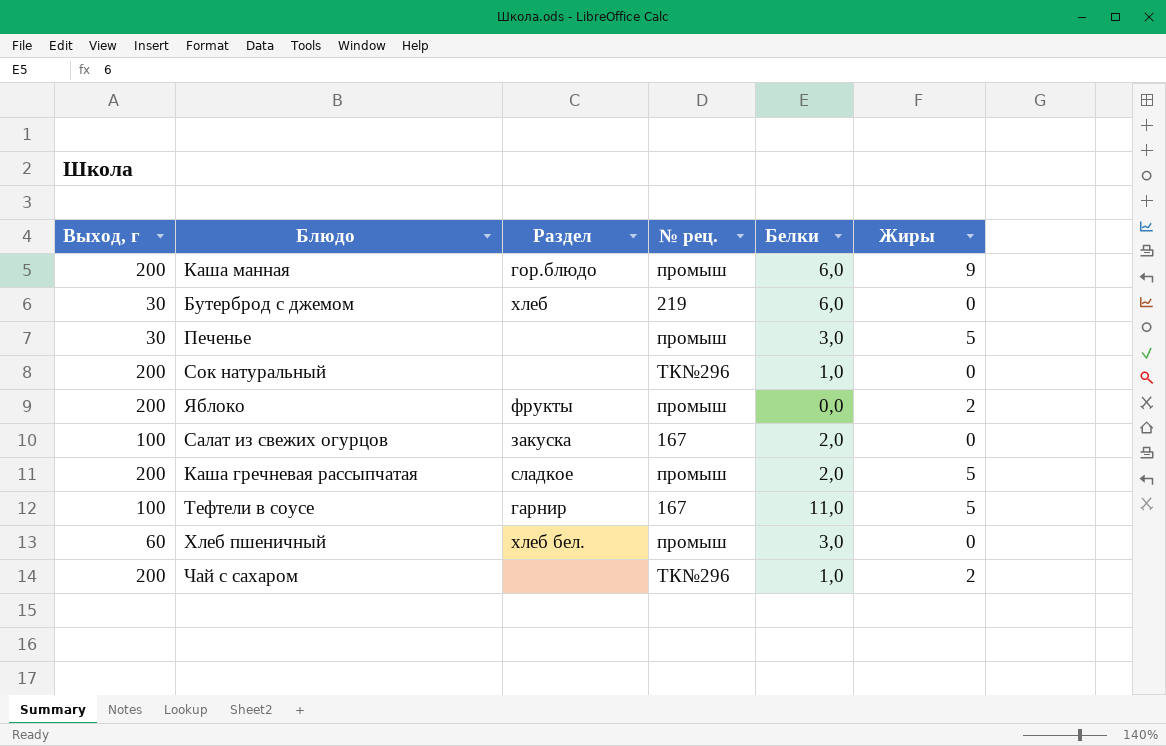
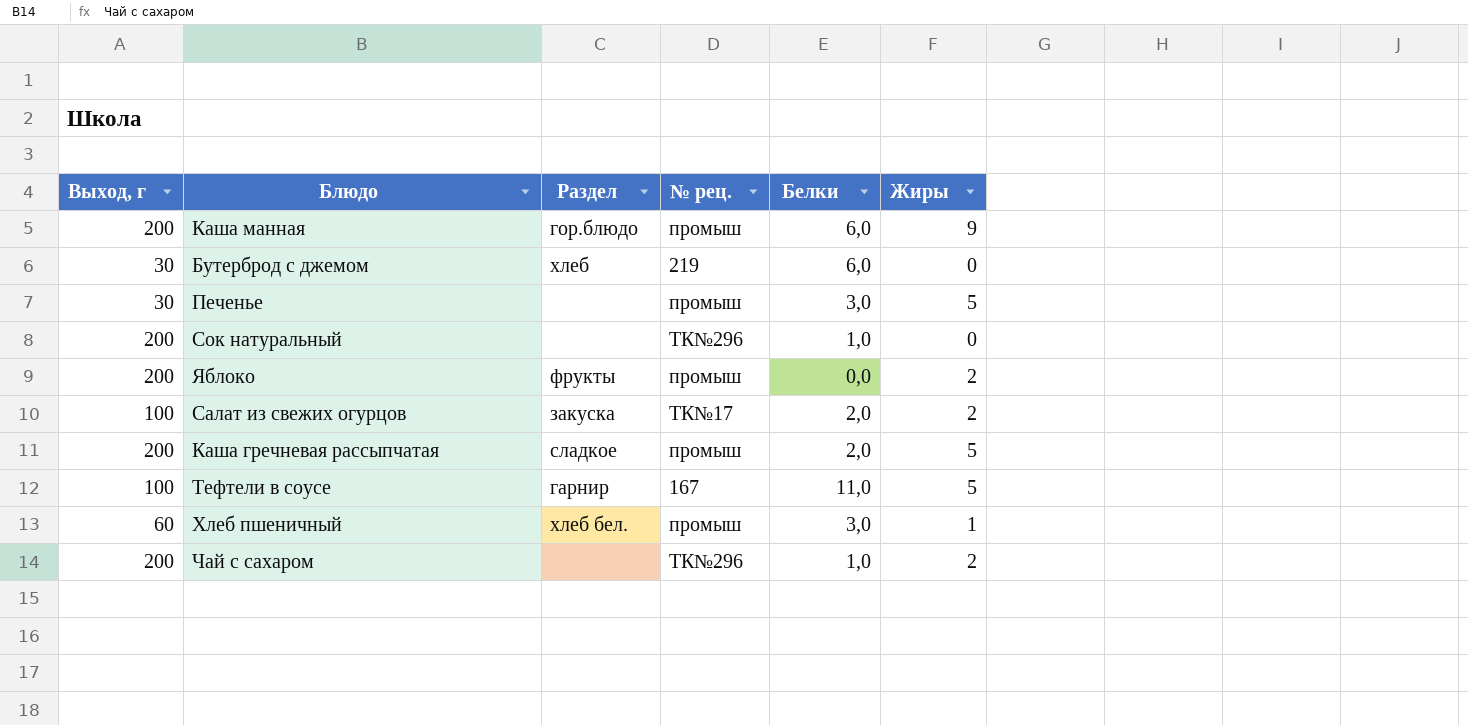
Салат из свежих огурцов | № рец.: 167 -> ТК№17
Салат из свежих огурцов | Жиры: 0 -> 2
Хлеб пшеничный | Жиры: 0 -> 1

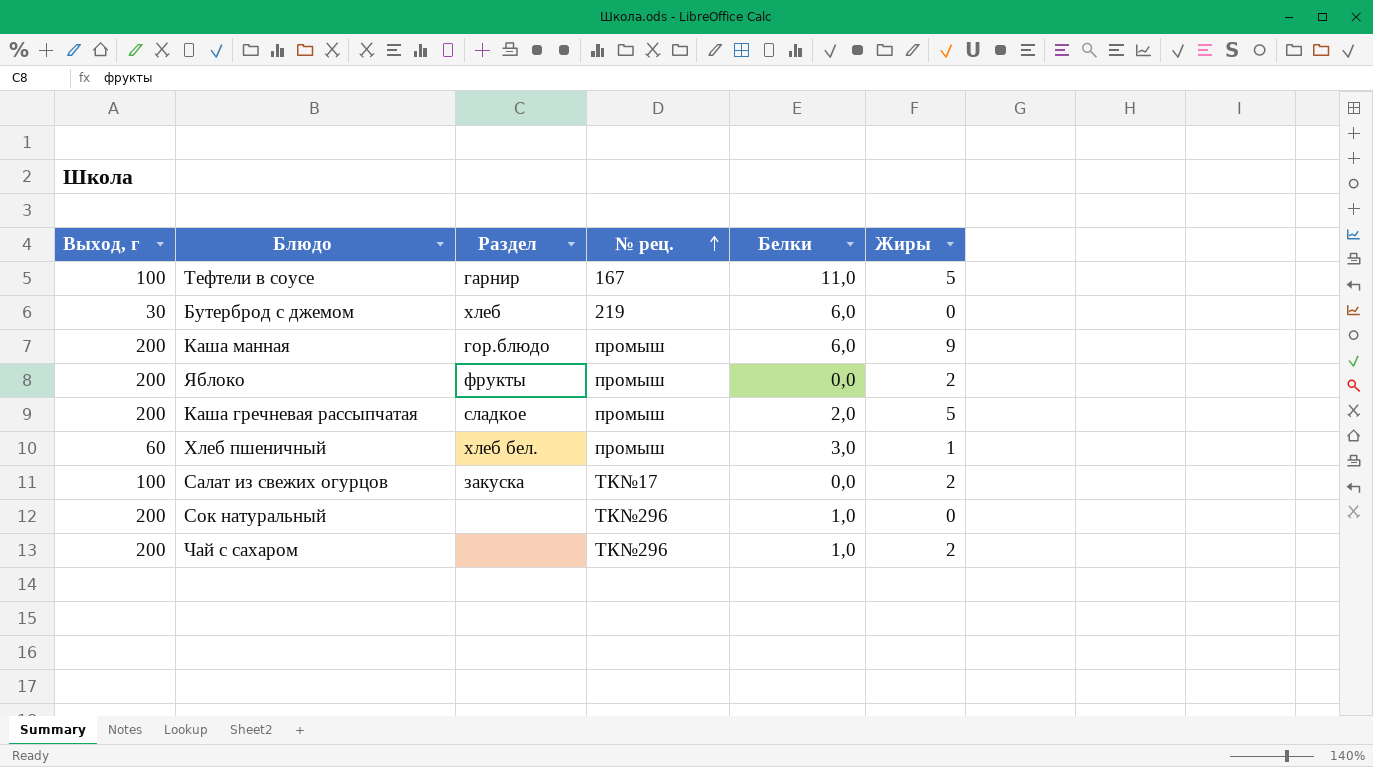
row order: none -> № рец. ascending
row Печенье: 30 | none | промыш | 3,0 | 5 -> none
Салат из свежих огурцов | Белки: 2,0 -> 0,0

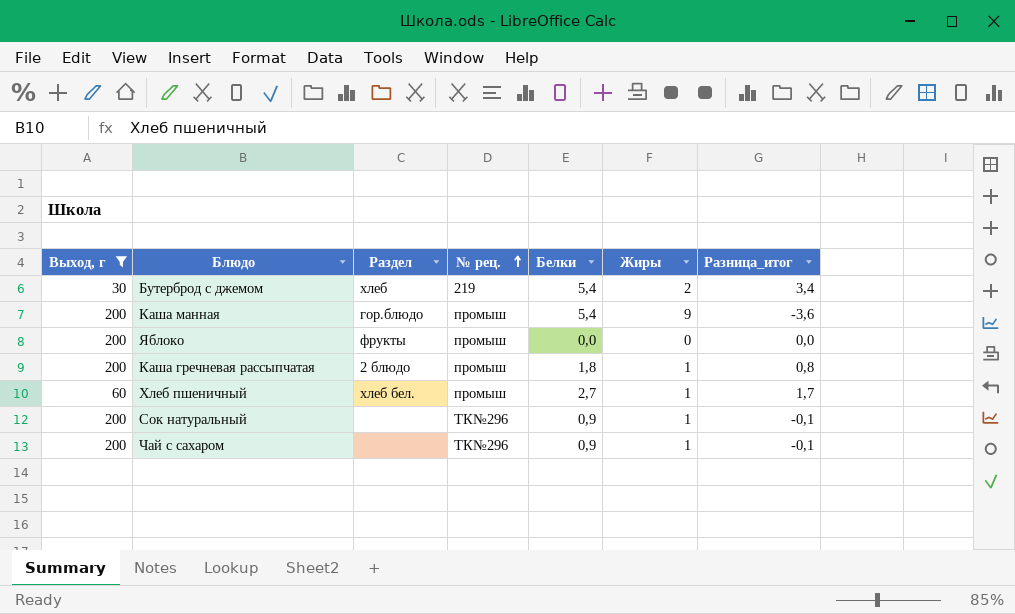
filter: none -> Выход, г != 100
column Разница_итог | formula: none -> [Белки] - [Жиры]
Бутерброд с джемом | Белки: 6,0 -> 5,4
Бутерброд с джемом | Жиры: 0 -> 2
Каша манная | Белки: 6,0 -> 5,4
Яблоко | Жиры: 2 -> 0
Каша гречневая рассыпчатая | Раздел: сладкое -> 2 блюдо
Каша гречневая рассыпчатая | Белки: 2,0 -> 1,8
Каша гречневая рассыпчатая | Жиры: 5 -> 1
Хлеб пшеничный | Белки: 3,0 -> 2,7
Сок натуральный | Белки: 1,0 -> 0,9
Сок натуральный | Жиры: 0 -> 1
Чай с сахаром | Белки: 1,0 -> 0,9
Чай с сахаром | Жиры: 2 -> 1

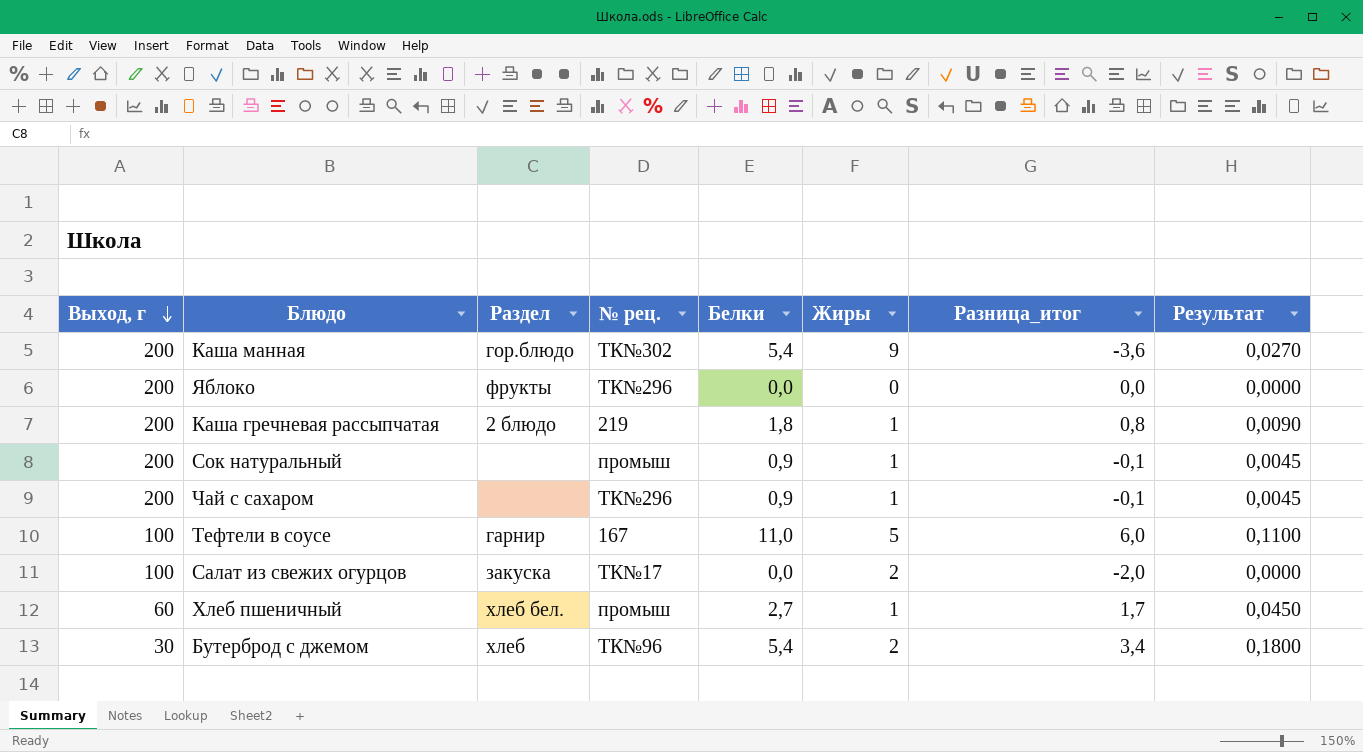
filter: Выход, г != 100 -> none
row order: № рец. ascending -> Выход, г descending
column Результат | formula: none -> [Белки] / [Выход, г]
Каша манная | № рец.: промыш -> ТК№302
Яблоко | № рец.: промыш -> ТК№296
Каша гречневая рассыпчатая | № рец.: промыш -> 219
Сок натуральный | № рец.: ТК№296 -> промыш
Бутерброд с джемом | № рец.: 219 -> ТК№96

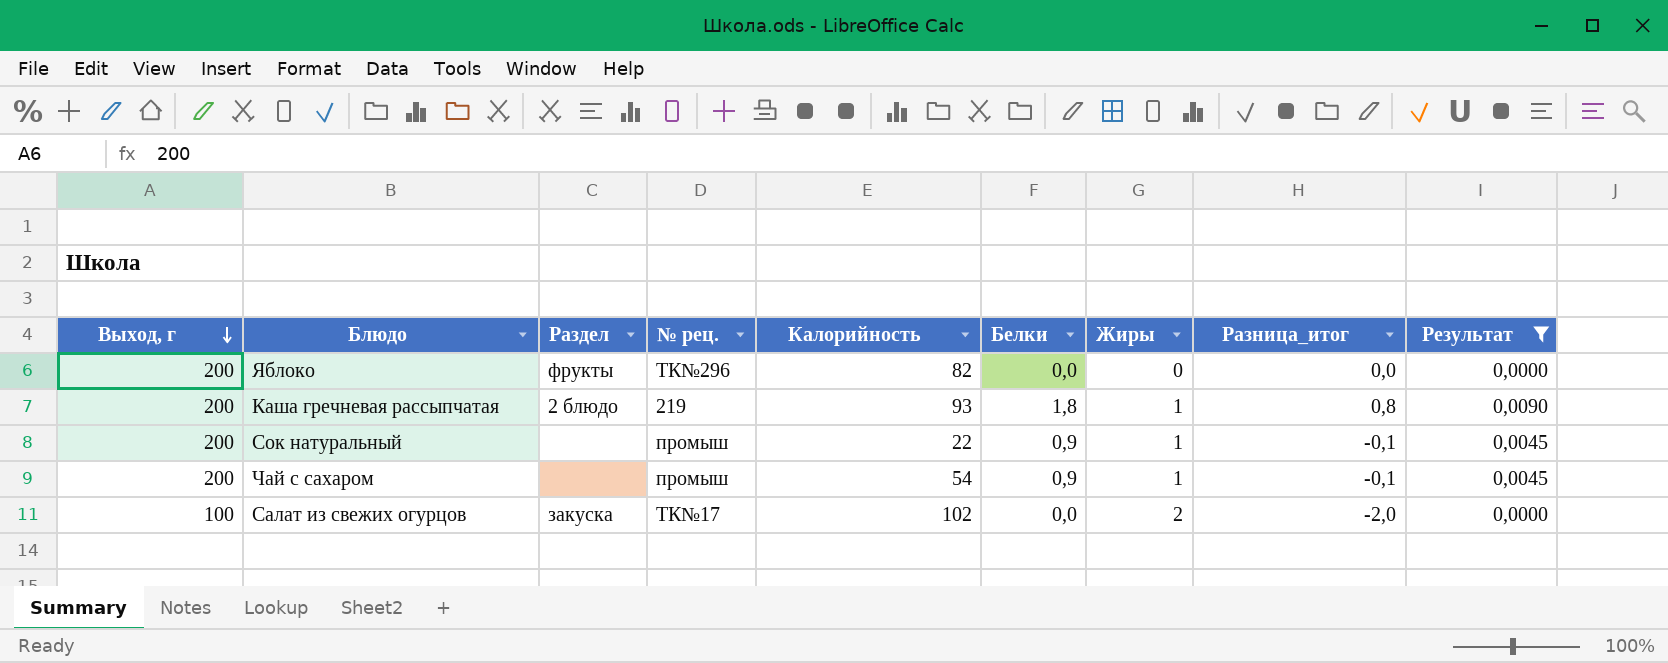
filter: none -> Результат <= 0,0090
column Калорийность | position: none -> 5
Чай с сахаром | № рец.: ТК№296 -> промыш

